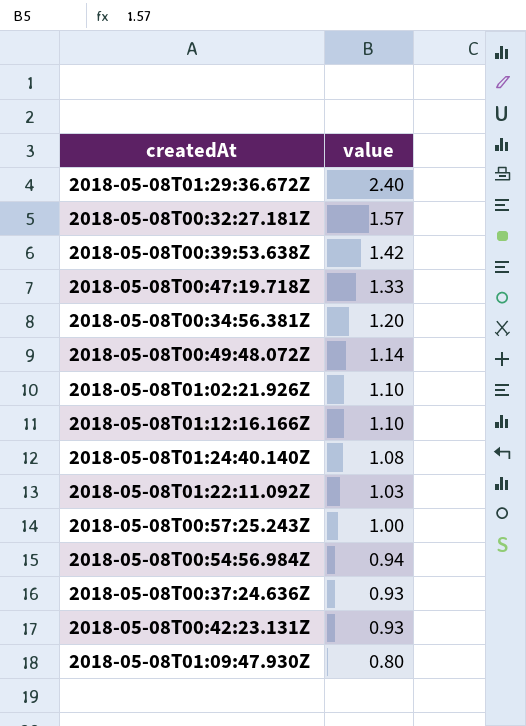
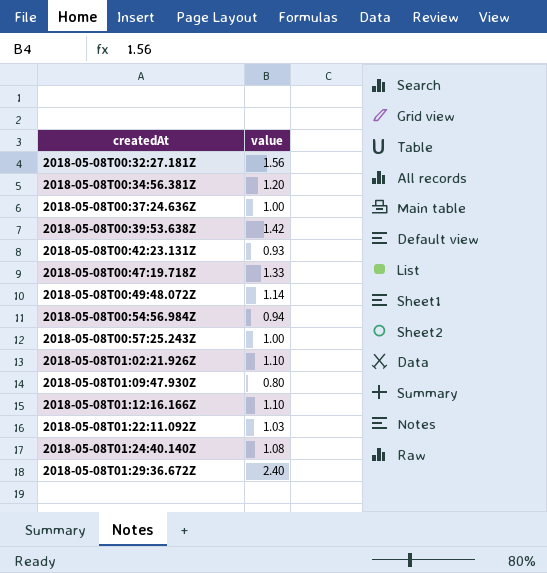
row order: value descending -> createdAt ascending
2018-05-08T00:32:27.181Z | value: 1.57 -> 1.56
2018-05-08T00:37:24.636Z | value: 0.93 -> 1.00

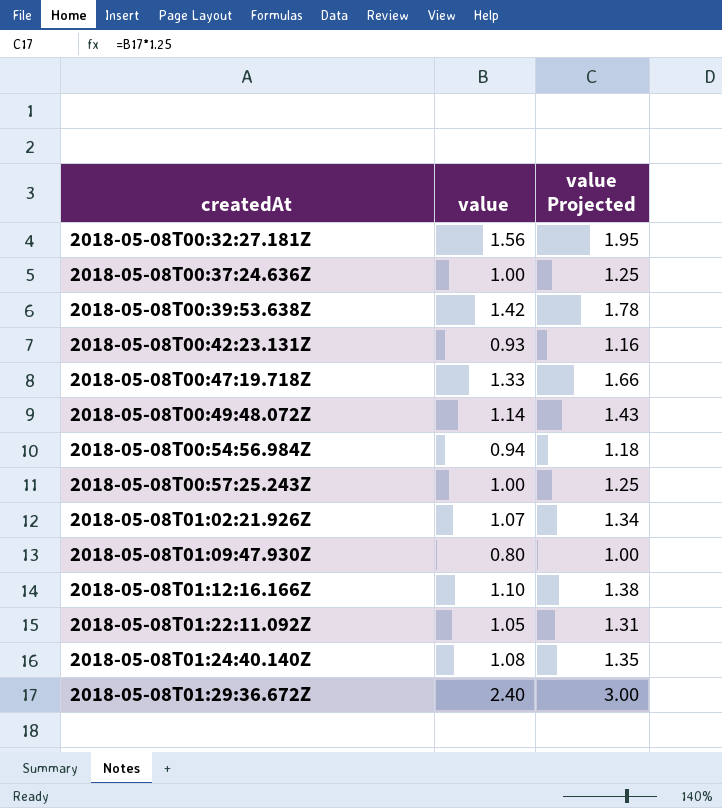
column value Projected | formula: none -> [value] * 1.25
row 2018-05-08T00:34:56.381Z: 1.20 -> none
2018-05-08T01:02:21.926Z | value: 1.10 -> 1.07
2018-05-08T01:22:11.092Z | value: 1.03 -> 1.05

